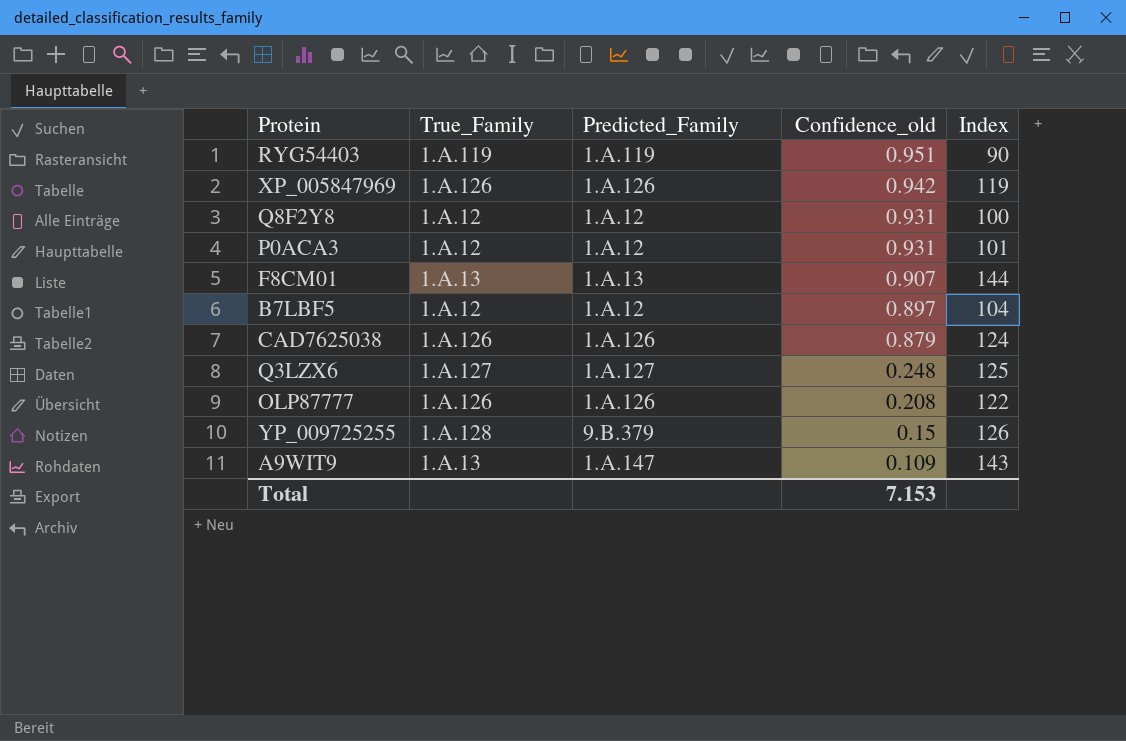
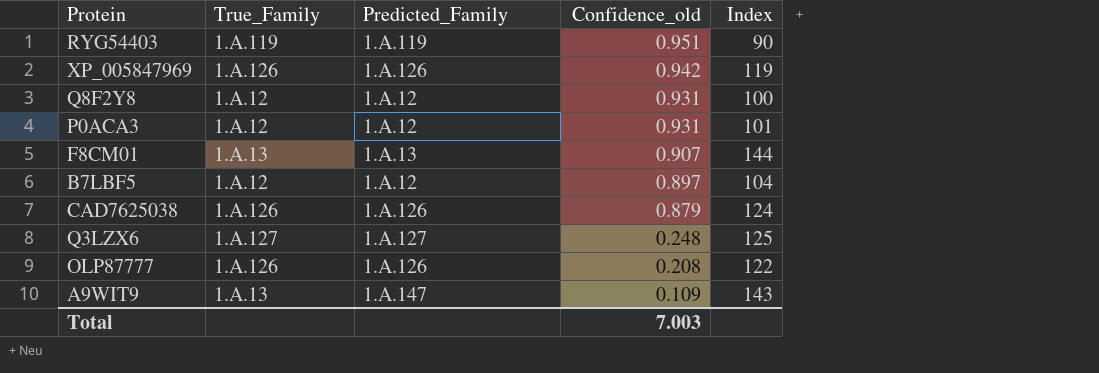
row YP_009725255: 1.A.128 | 9.B.379 | 0.15 | 126 -> none
Total | Confidence_old: 7.153 -> 7.003

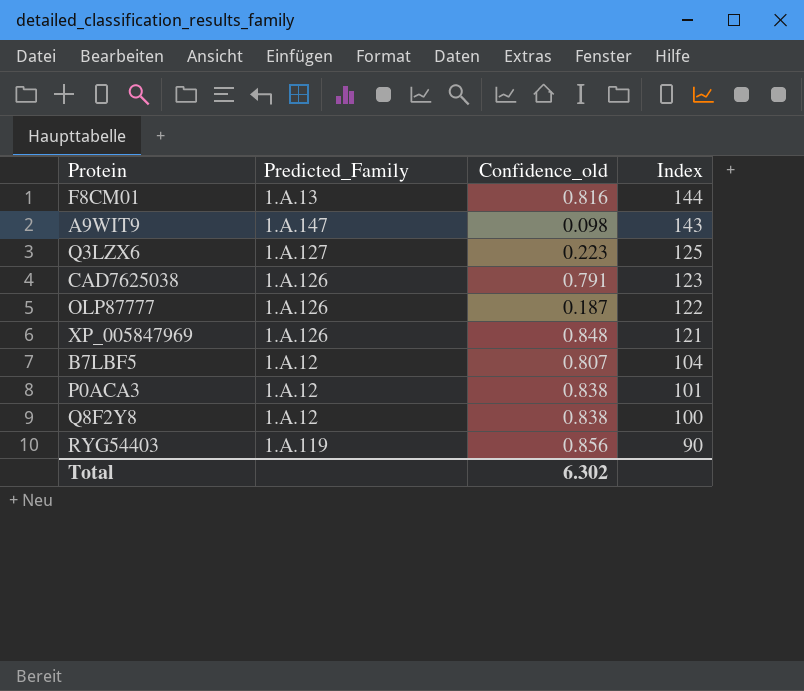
row order: Confidence_old descending -> Index descending
column True_Family | position: 2 -> none
F8CM01 | Confidence_old: 0.907 -> 0.816
A9WIT9 | Confidence_old: 0.109 -> 0.098
Q3LZX6 | Confidence_old: 0.248 -> 0.223
CAD7625038 | Confidence_old: 0.879 -> 0.791
CAD7625038 | Index: 124 -> 123
OLP87777 | Confidence_old: 0.208 -> 0.187
XP_005847969 | Confidence_old: 0.942 -> 0.848
XP_005847969 | Index: 119 -> 121
B7LBF5 | Confidence_old: 0.897 -> 0.807
P0ACA3 | Confidence_old: 0.931 -> 0.838
Q8F2Y8 | Confidence_old: 0.931 -> 0.838
RYG54403 | Confidence_old: 0.951 -> 0.856
Total | Confidence_old: 7.003 -> 6.302

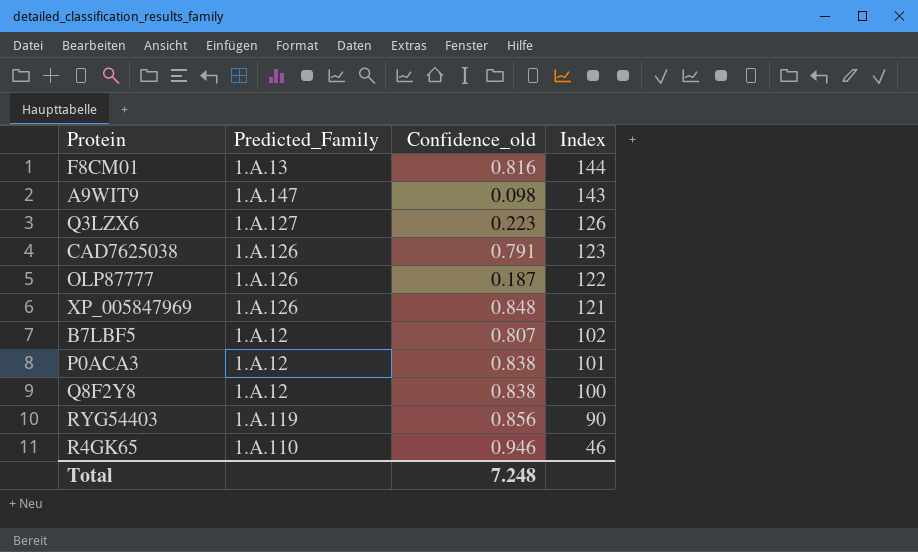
Q3LZX6 | Index: 125 -> 126
B7LBF5 | Index: 104 -> 102
row R4GK65: none -> 1.A.110 | 0.946 | 46
Total | Confidence_old: 6.302 -> 7.248

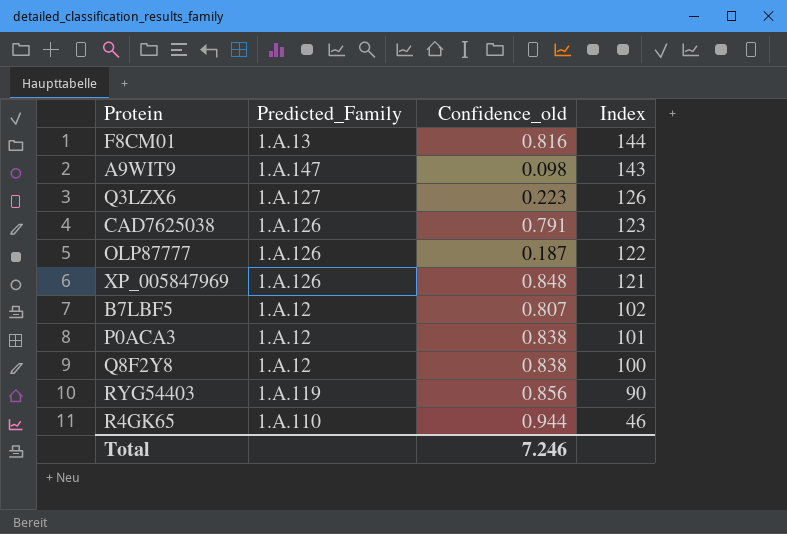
R4GK65 | Confidence_old: 0.946 -> 0.944
Total | Confidence_old: 7.248 -> 7.246

